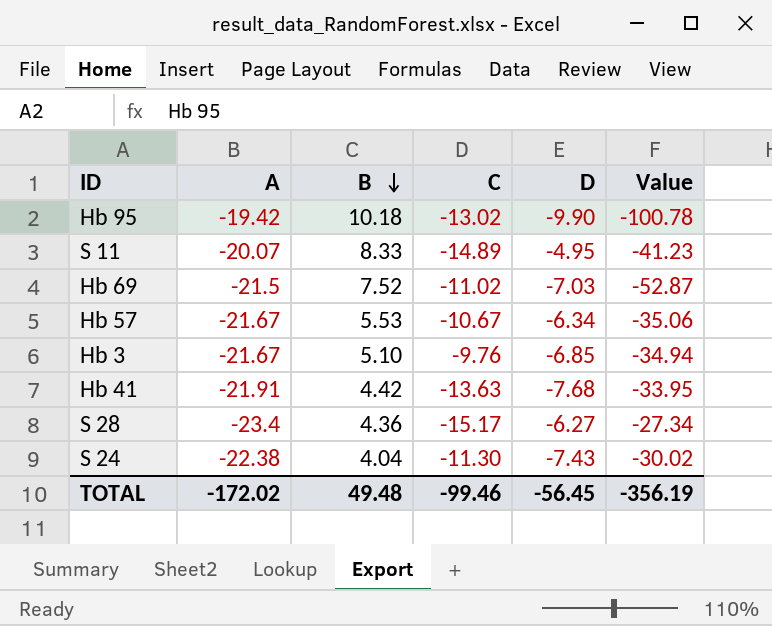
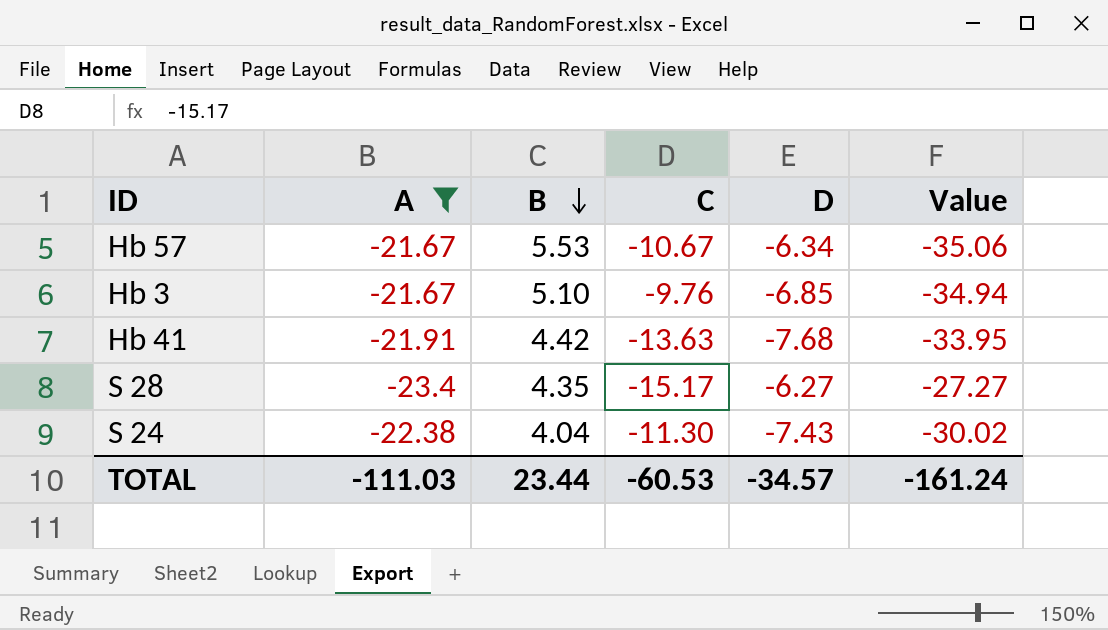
filter: none -> A <= -21.67
S 28 | B: 4.36 -> 4.35
S 28 | Value: -27.34 -> -27.27
TOTAL | A: -172.02 -> -111.03
TOTAL | B: 49.48 -> 23.44
TOTAL | C: -99.46 -> -60.53
TOTAL | D: -56.45 -> -34.57
TOTAL | Value: -356.19 -> -161.24

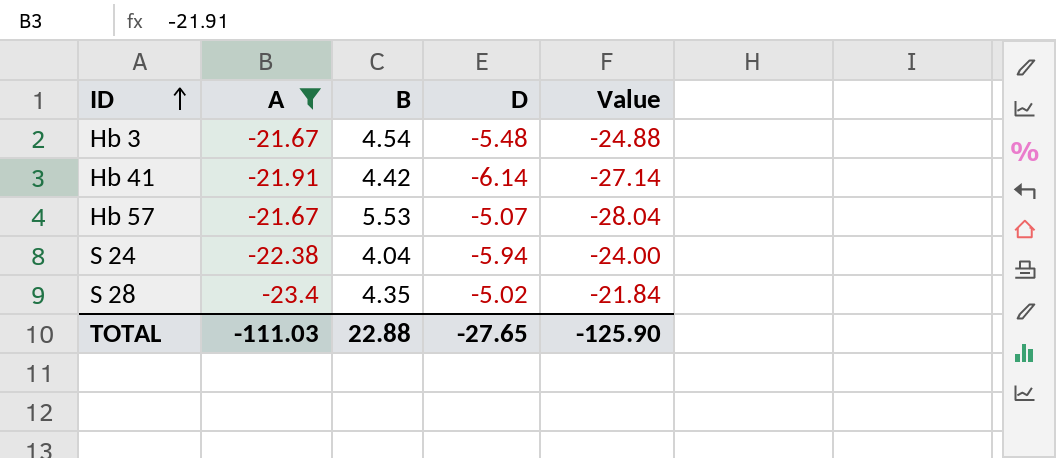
row order: B descending -> ID ascending
column C | position: 4 -> none
Hb 3 | B: 5.10 -> 4.54
Hb 3 | D: -6.85 -> -5.48
Hb 3 | Value: -34.94 -> -24.88
Hb 41 | D: -7.68 -> -6.14
Hb 41 | Value: -33.95 -> -27.14
Hb 57 | D: -6.34 -> -5.07
Hb 57 | Value: -35.06 -> -28.04
S 24 | D: -7.43 -> -5.94
S 24 | Value: -30.02 -> -24.00
S 28 | D: -6.27 -> -5.02
S 28 | Value: -27.27 -> -21.84
TOTAL | B: 23.44 -> 22.88
TOTAL | D: -34.57 -> -27.65
TOTAL | Value: -161.24 -> -125.90

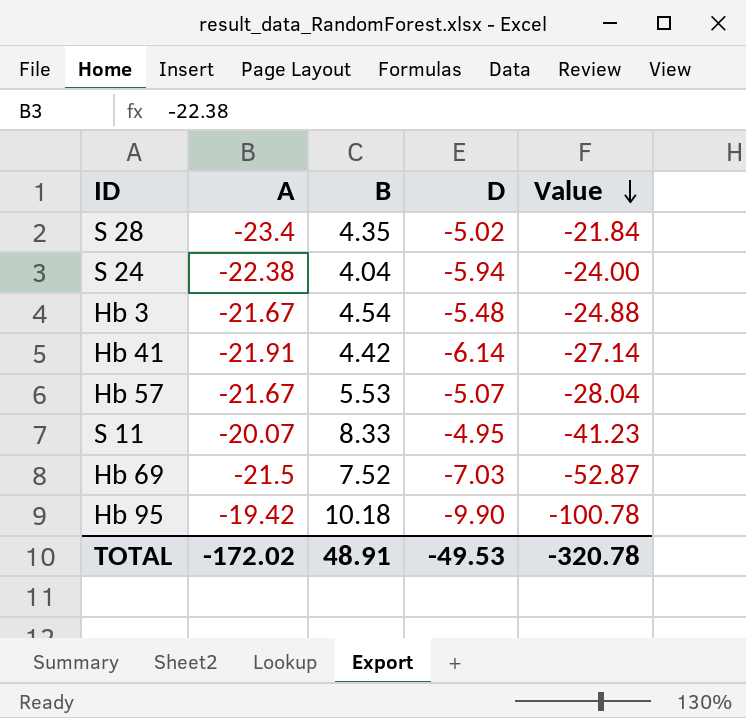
filter: A <= -21.67 -> none
row order: ID ascending -> Value descending
TOTAL | A: -111.03 -> -172.02
TOTAL | B: 22.88 -> 48.91
TOTAL | D: -27.65 -> -49.53
TOTAL | Value: -125.90 -> -320.78

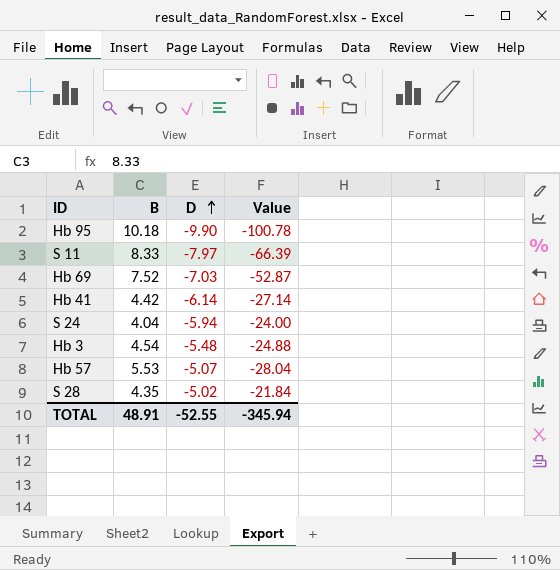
row order: Value descending -> D ascending
column A | position: 2 -> none
S 11 | D: -4.95 -> -7.97
S 11 | Value: -41.23 -> -66.39
TOTAL | D: -49.53 -> -52.55
TOTAL | Value: -320.78 -> -345.94

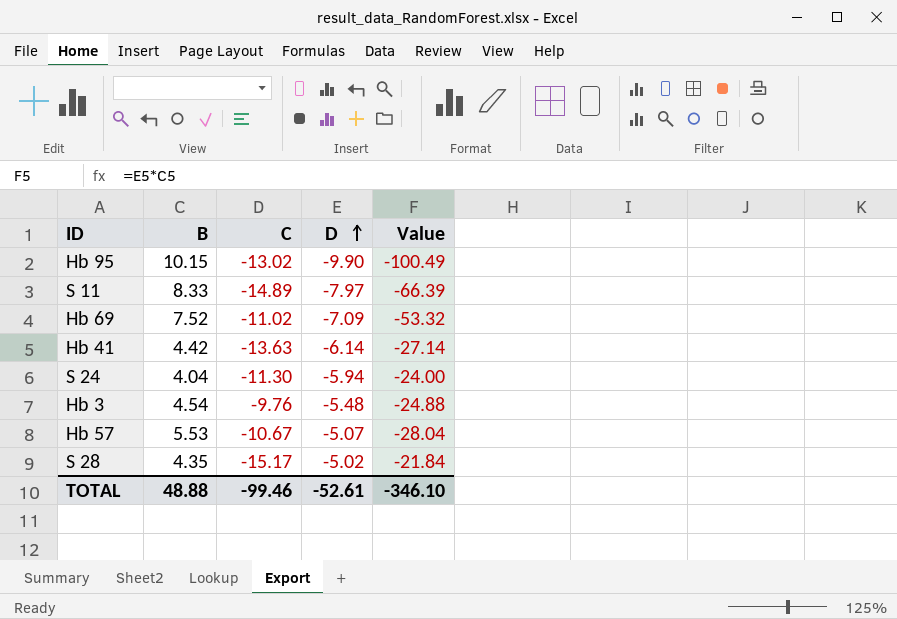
column C | position: none -> 3
Hb 95 | B: 10.18 -> 10.15
Hb 95 | Value: -100.78 -> -100.49
Hb 69 | D: -7.03 -> -7.09
Hb 69 | Value: -52.87 -> -53.32
TOTAL | B: 48.91 -> 48.88
TOTAL | D: -52.55 -> -52.61
TOTAL | Value: -345.94 -> -346.10

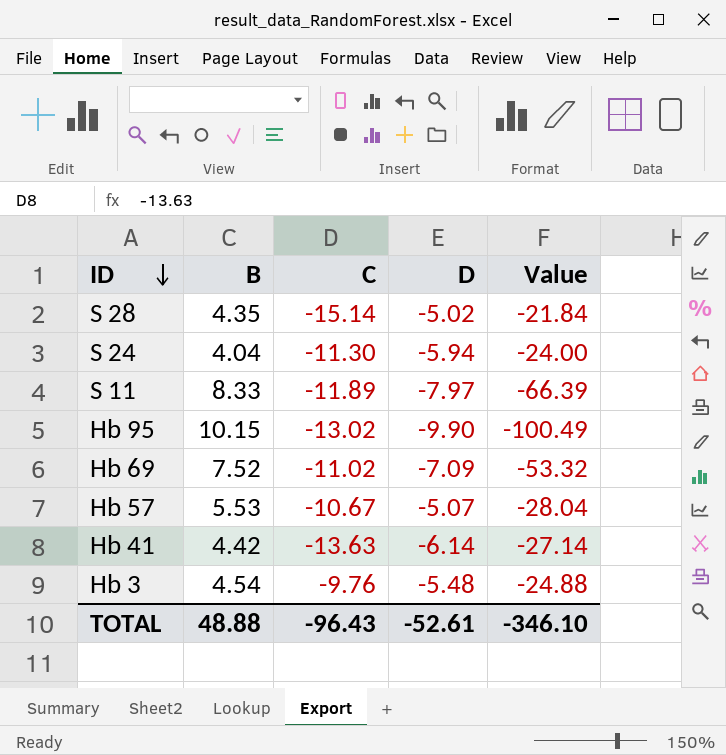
row order: D ascending -> ID descending
S 28 | C: -15.17 -> -15.14
S 11 | C: -14.89 -> -11.89
TOTAL | C: -99.46 -> -96.43

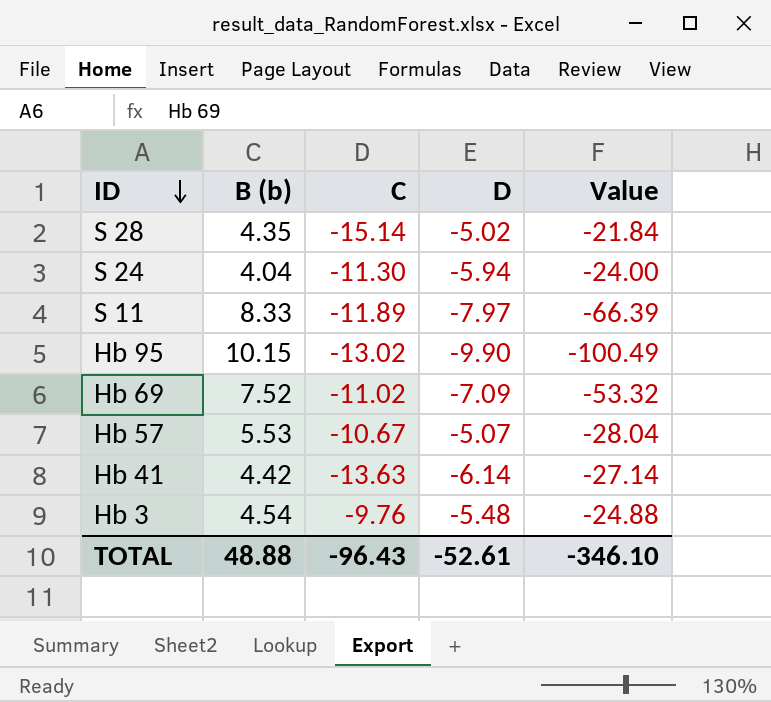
column name: B -> B (b)

